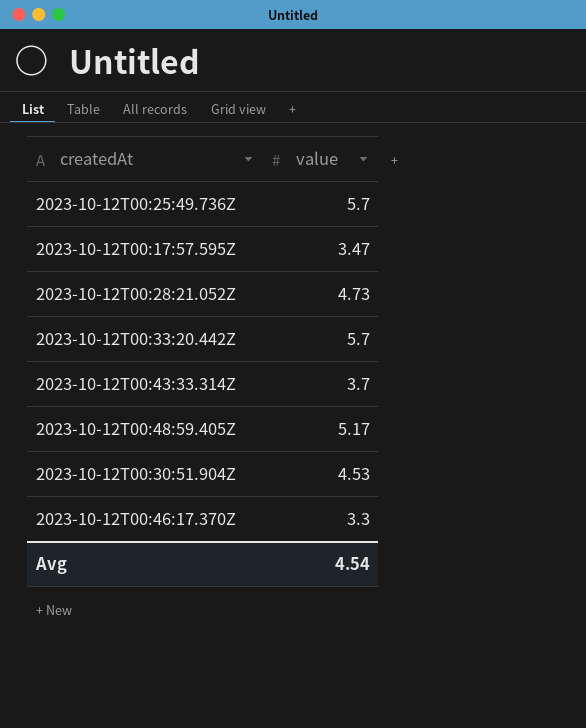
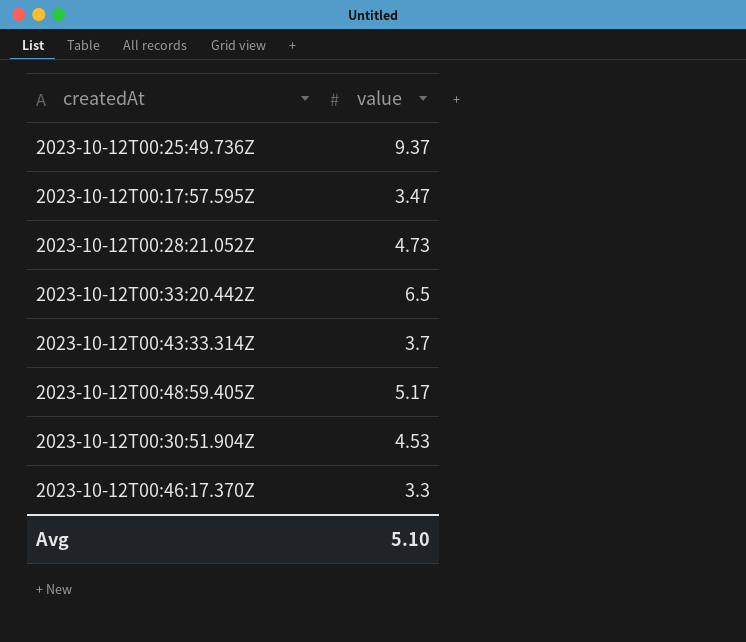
2023-10-12T00:25:49.736Z | value: 5.7 -> 9.37
2023-10-12T00:33:20.442Z | value: 5.7 -> 6.5
Avg | value: 4.54 -> 5.10

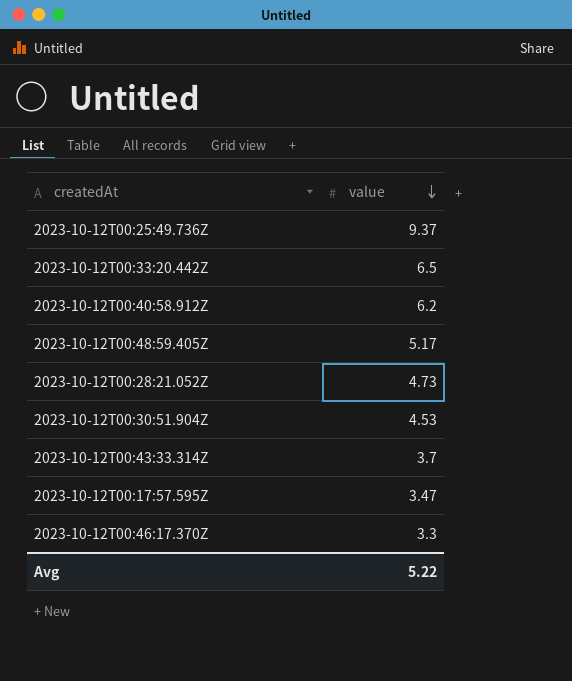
row order: none -> value descending
row 2023-10-12T00:40:58.912Z: none -> 6.2
Avg | value: 5.10 -> 5.22

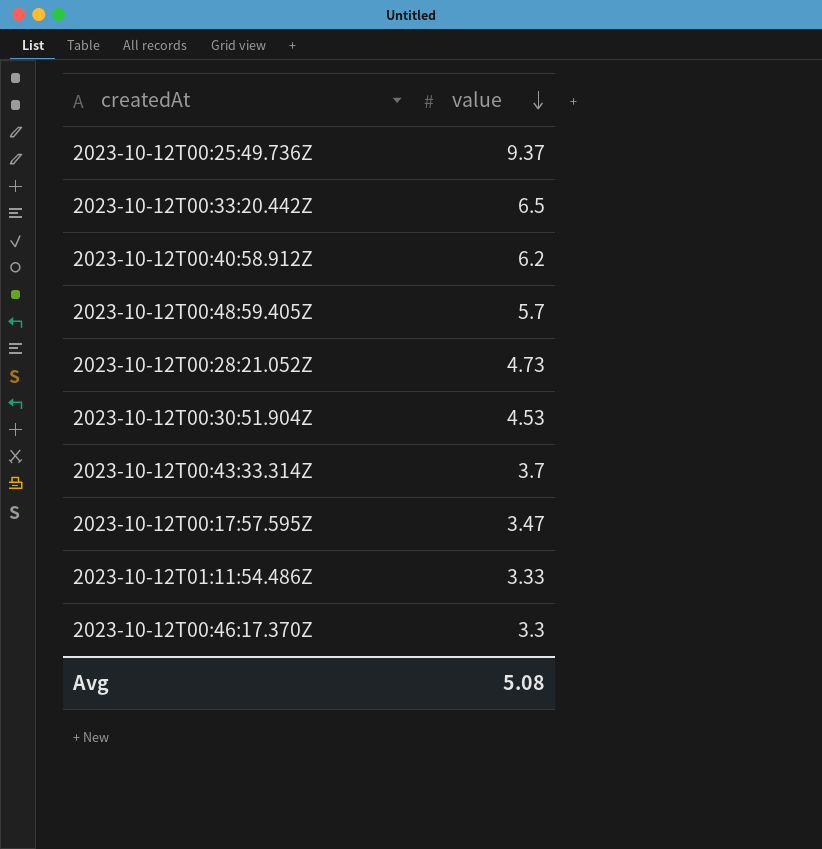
2023-10-12T00:48:59.405Z | value: 5.17 -> 5.7
row 2023-10-12T01:11:54.486Z: none -> 3.33
Avg | value: 5.22 -> 5.08

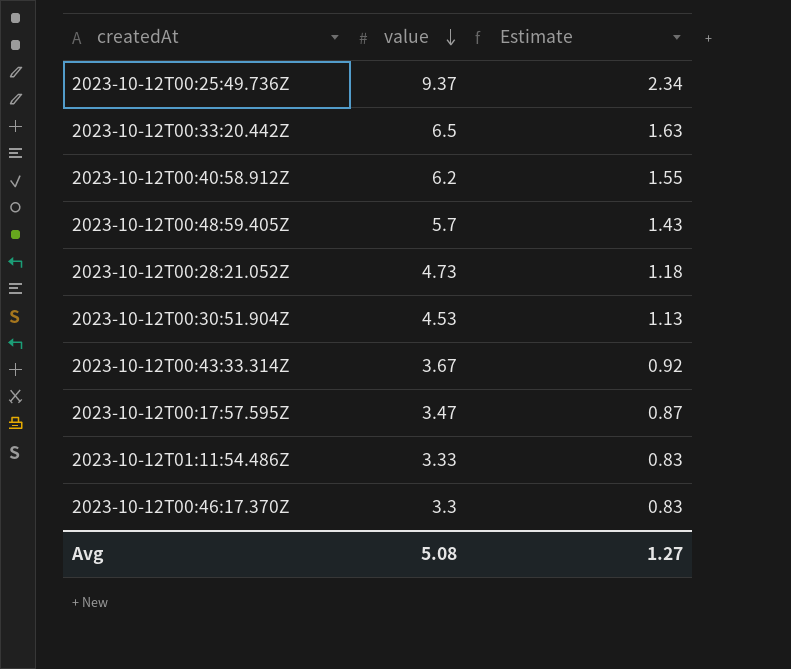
column Estimate | formula: none -> [value] * 0.25
2023-10-12T00:43:33.314Z | value: 3.7 -> 3.67

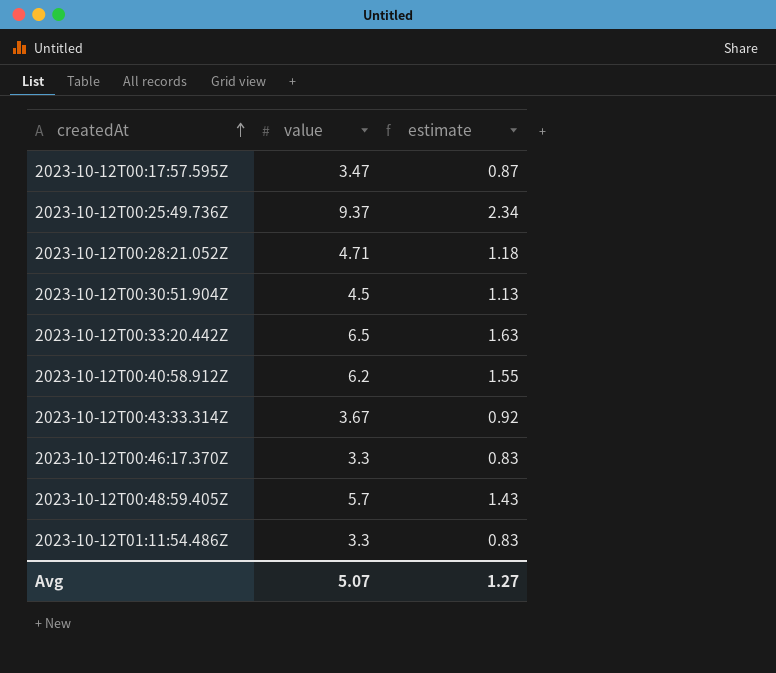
row order: value descending -> createdAt ascending
column name: Estimate -> estimate
2023-10-12T00:28:21.052Z | value: 4.73 -> 4.71
2023-10-12T00:30:51.904Z | value: 4.53 -> 4.5
2023-10-12T01:11:54.486Z | value: 3.33 -> 3.3
Avg | value: 5.08 -> 5.07

